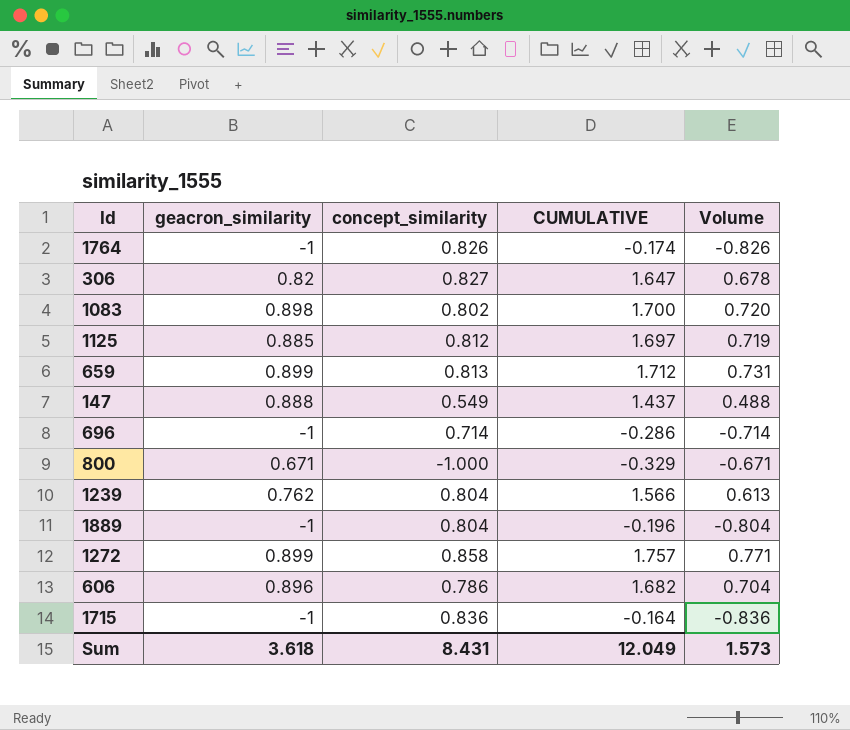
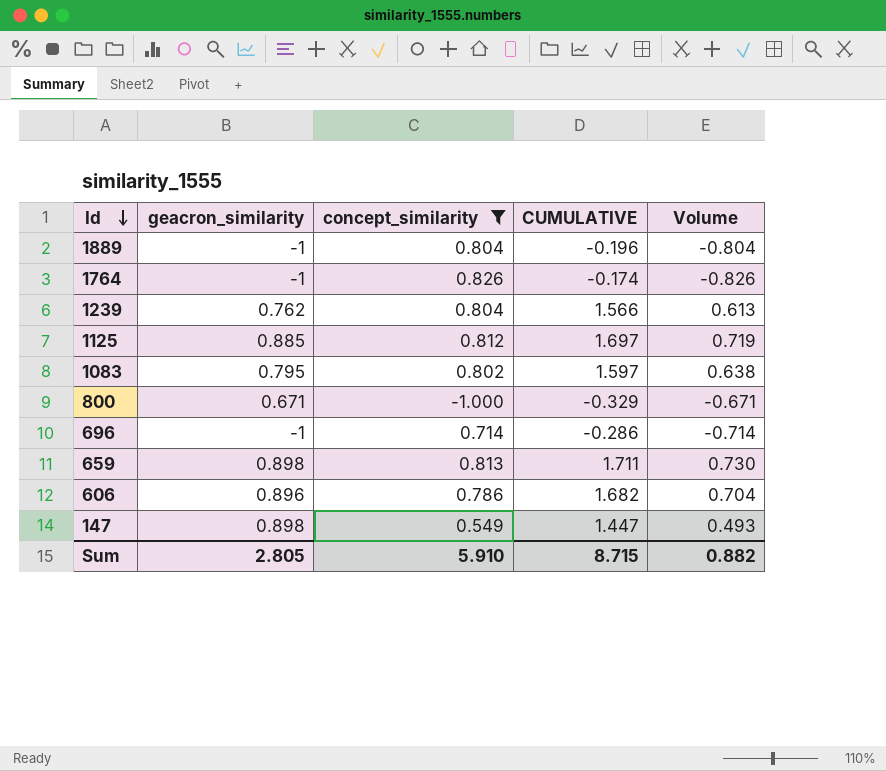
filter: none -> concept_similarity <= 0.826
row order: none -> Id descending
1083 | geacron_similarity: 0.898 -> 0.795
1083 | CUMULATIVE: 1.700 -> 1.597
1083 | Volume: 0.720 -> 0.638
659 | geacron_similarity: 0.899 -> 0.898
659 | CUMULATIVE: 1.712 -> 1.711
659 | Volume: 0.731 -> 0.730
147 | geacron_similarity: 0.888 -> 0.898
147 | CUMULATIVE: 1.437 -> 1.447
147 | Volume: 0.488 -> 0.493
Sum | geacron_similarity: 3.618 -> 2.805
Sum | concept_similarity: 8.431 -> 5.910
Sum | CUMULATIVE: 12.049 -> 8.715
Sum | Volume: 1.573 -> 0.882

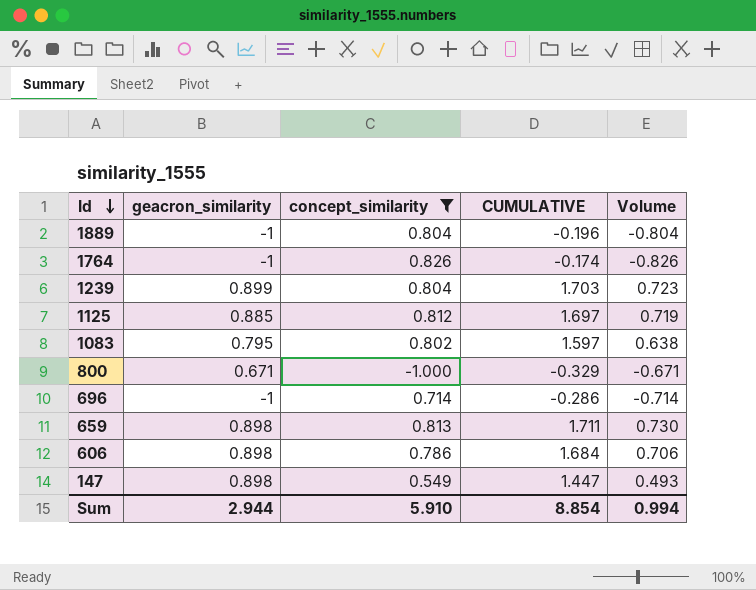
1239 | geacron_similarity: 0.762 -> 0.899
1239 | CUMULATIVE: 1.566 -> 1.703
1239 | Volume: 0.613 -> 0.723
606 | geacron_similarity: 0.896 -> 0.898
606 | CUMULATIVE: 1.682 -> 1.684
606 | Volume: 0.704 -> 0.706
Sum | geacron_similarity: 2.805 -> 2.944
Sum | CUMULATIVE: 8.715 -> 8.854
Sum | Volume: 0.882 -> 0.994

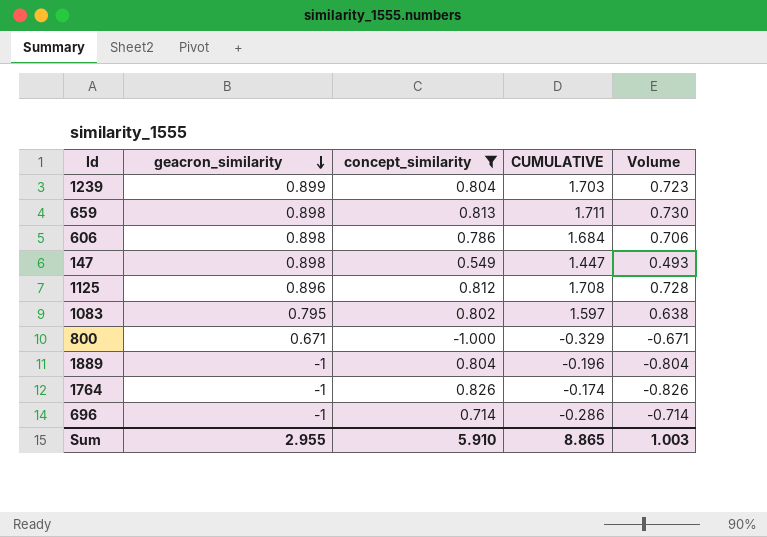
row order: Id descending -> geacron_similarity descending
1125 | geacron_similarity: 0.885 -> 0.896
1125 | CUMULATIVE: 1.697 -> 1.708
1125 | Volume: 0.719 -> 0.728
Sum | geacron_similarity: 2.944 -> 2.955
Sum | CUMULATIVE: 8.854 -> 8.865
Sum | Volume: 0.994 -> 1.003

